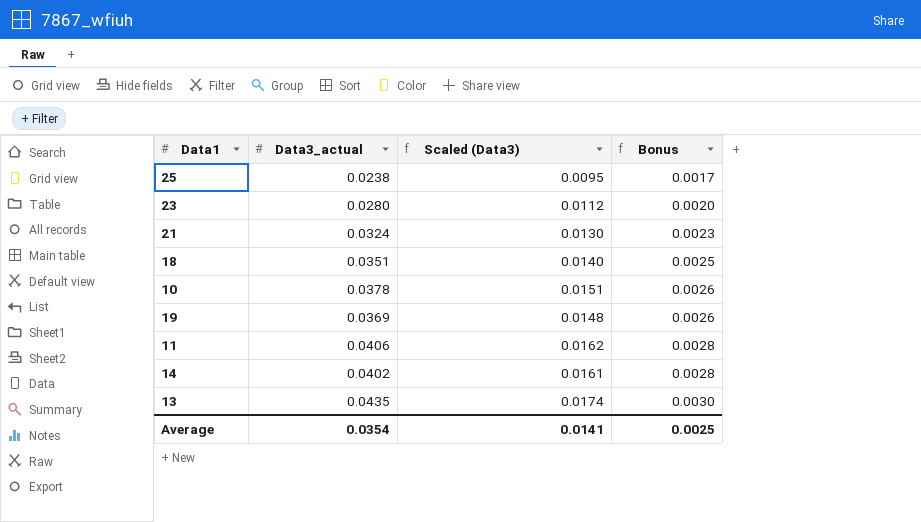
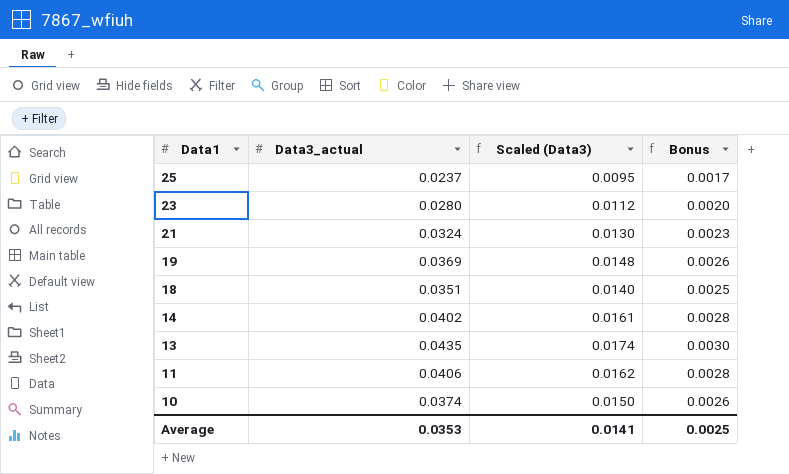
row order: Bonus ascending -> Data1 descending
25 | Data3_actual: 0.0238 -> 0.0237
10 | Data3_actual: 0.0378 -> 0.0374
10 | Scaled (Data3): 0.0151 -> 0.0150
Average | Data3_actual: 0.0354 -> 0.0353

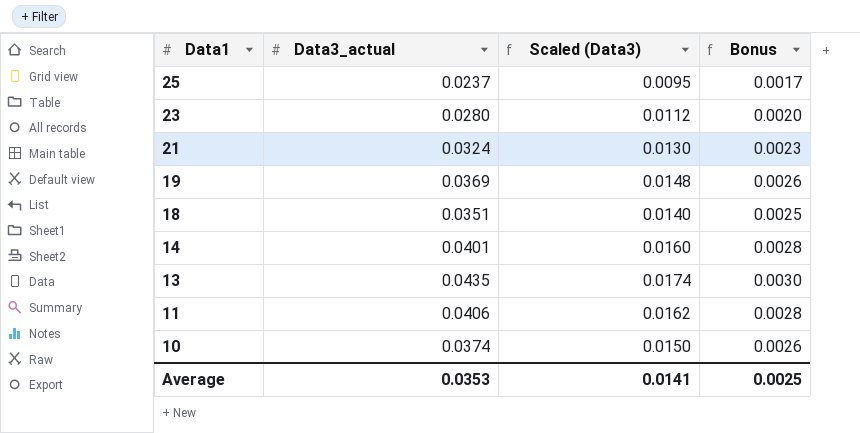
14 | Data3_actual: 0.0402 -> 0.0401
14 | Scaled (Data3): 0.0161 -> 0.0160

